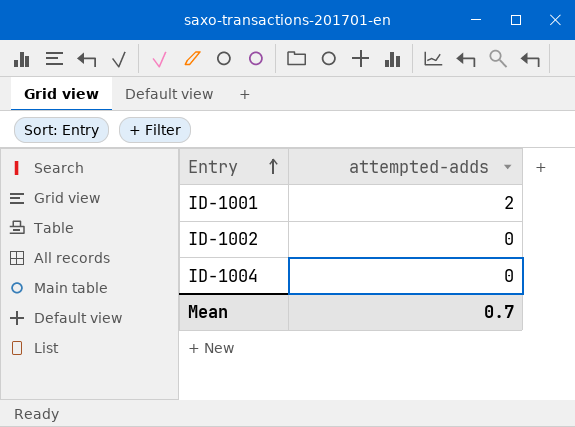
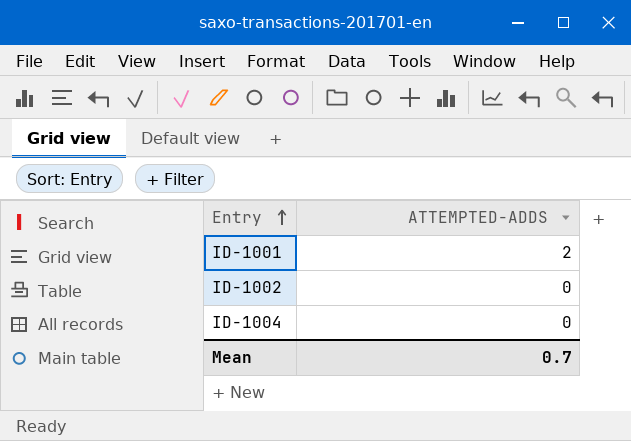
column name: attempted-adds -> ATTEMPTED-ADDS

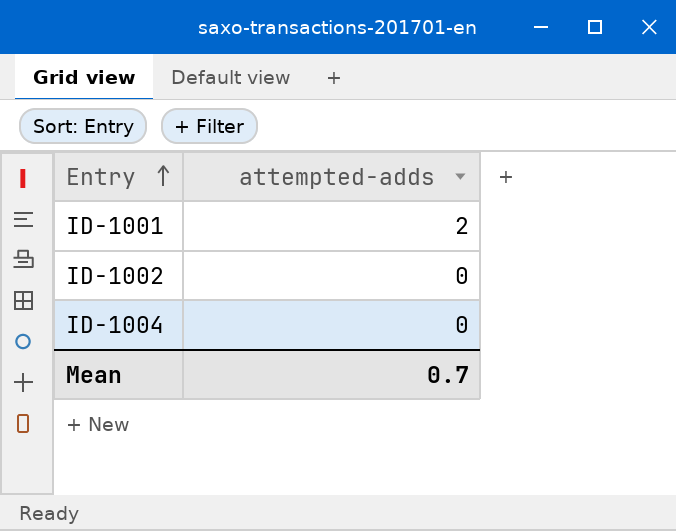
column name: ATTEMPTED-ADDS -> attempted-adds

